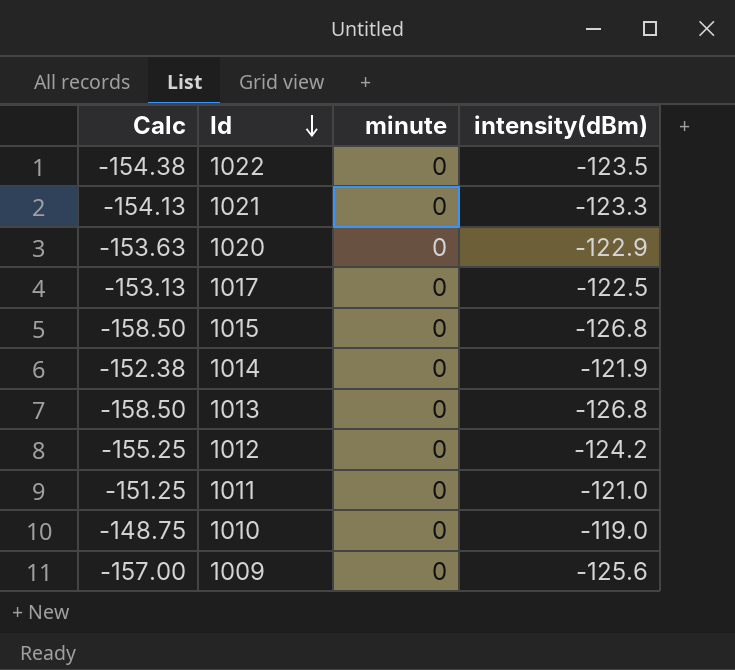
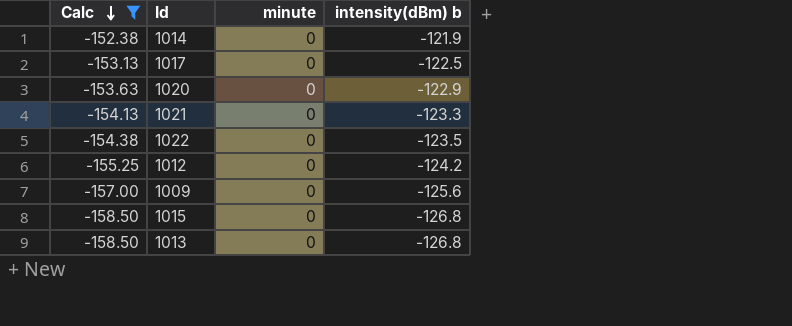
filter: none -> Calc <= -152.38
row order: Id descending -> Calc descending
column name: intensity(dBm) -> intensity(dBm) b

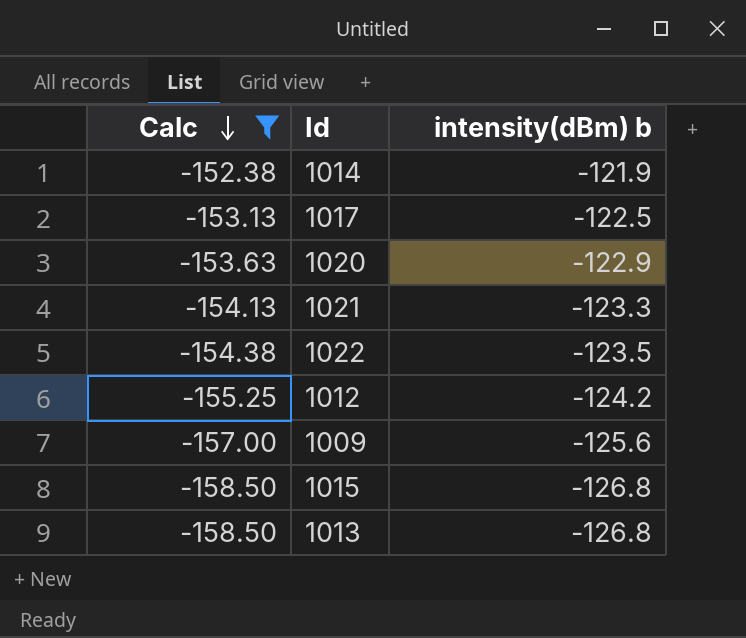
column minute | position: 3 -> none

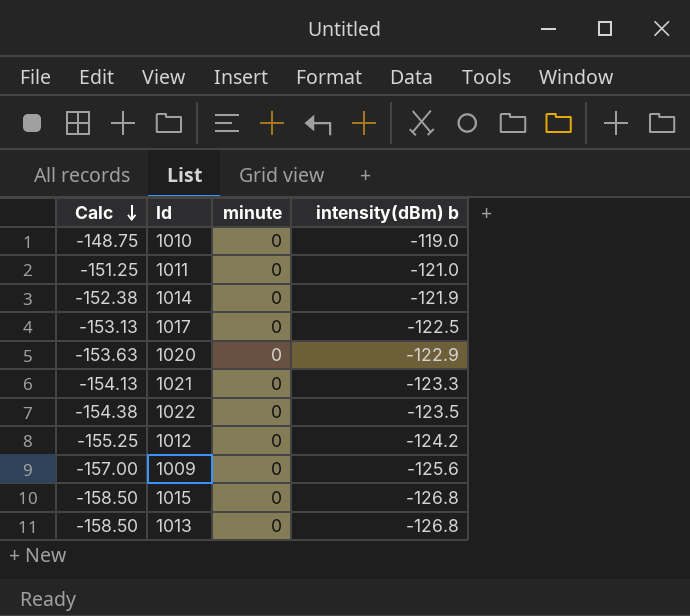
filter: Calc <= -152.38 -> none
column minute | position: none -> 3

